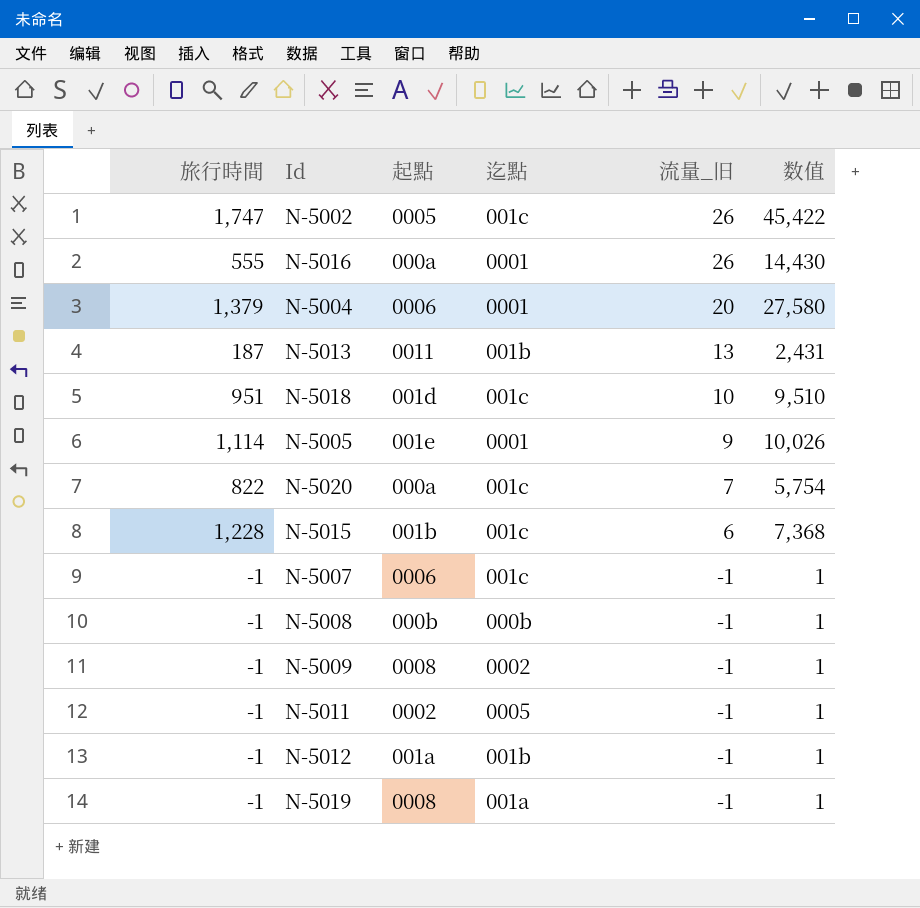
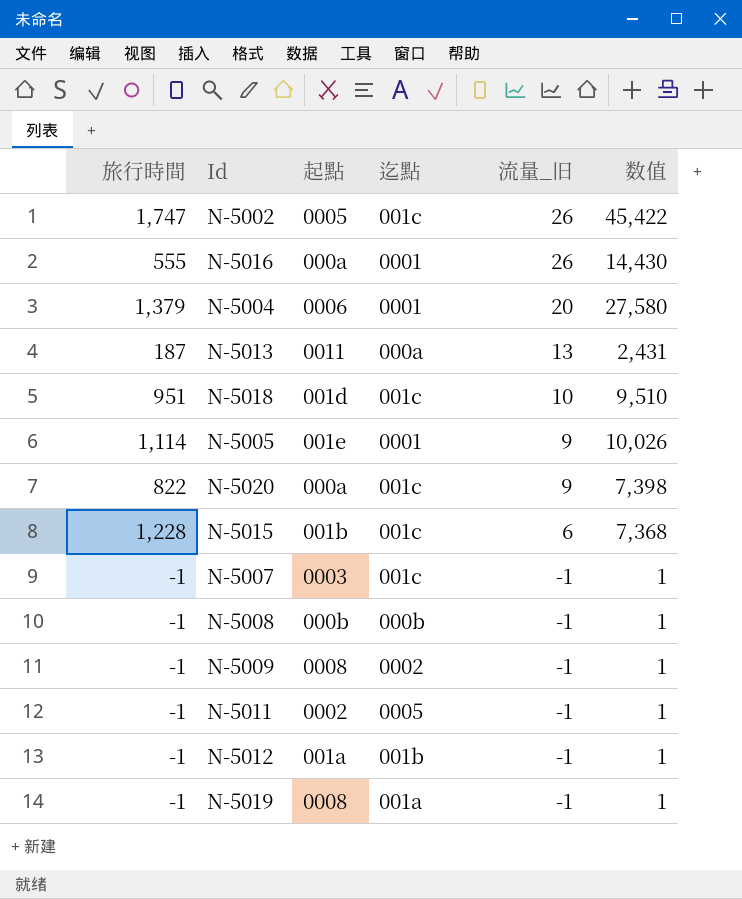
N-5013 | 迄點: 001b -> 000a
N-5020 | 流量_旧: 7 -> 9
N-5020 | 数值: 5,754 -> 7,398
N-5007 | 起點: 0006 -> 0003

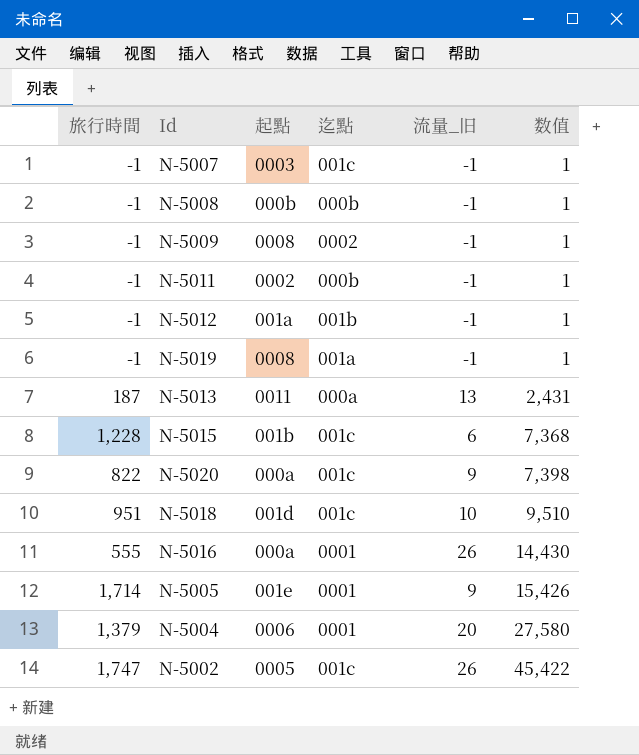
row order: 流量_旧 descending -> 数值 ascending
N-5011 | 迄點: 0005 -> 000b
N-5005 | 旅行時間: 1,114 -> 1,714
N-5005 | 数值: 10,026 -> 15,426

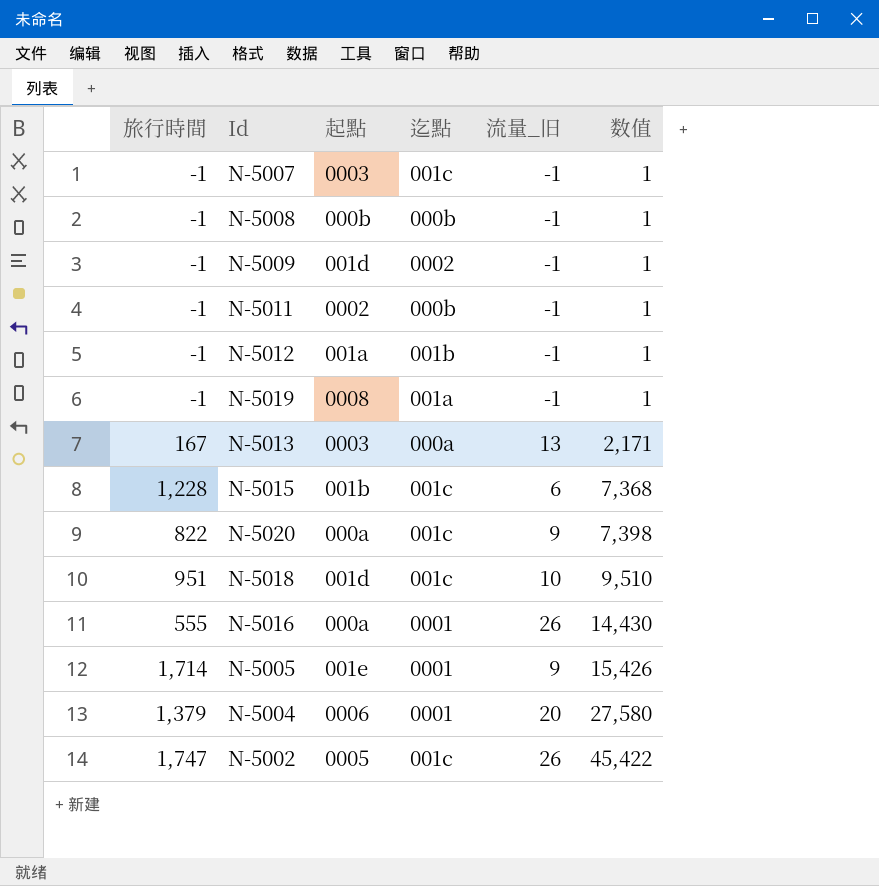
N-5009 | 起點: 0008 -> 001d
N-5013 | 旅行時間: 187 -> 167
N-5013 | 起點: 0011 -> 0003
N-5013 | 数值: 2,431 -> 2,171

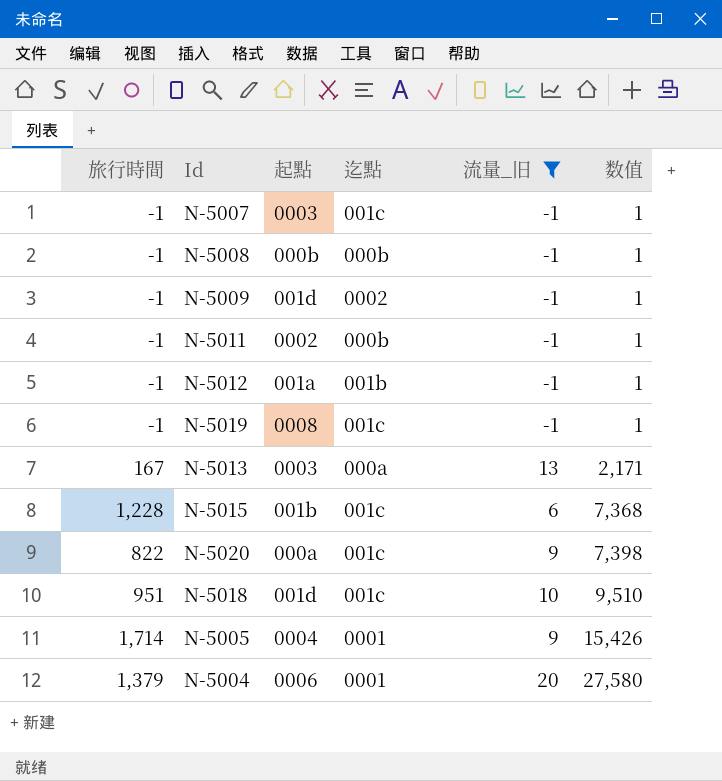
filter: none -> 流量_旧 != 26
N-5019 | 迄點: 001a -> 001c
N-5005 | 起點: 001e -> 0004

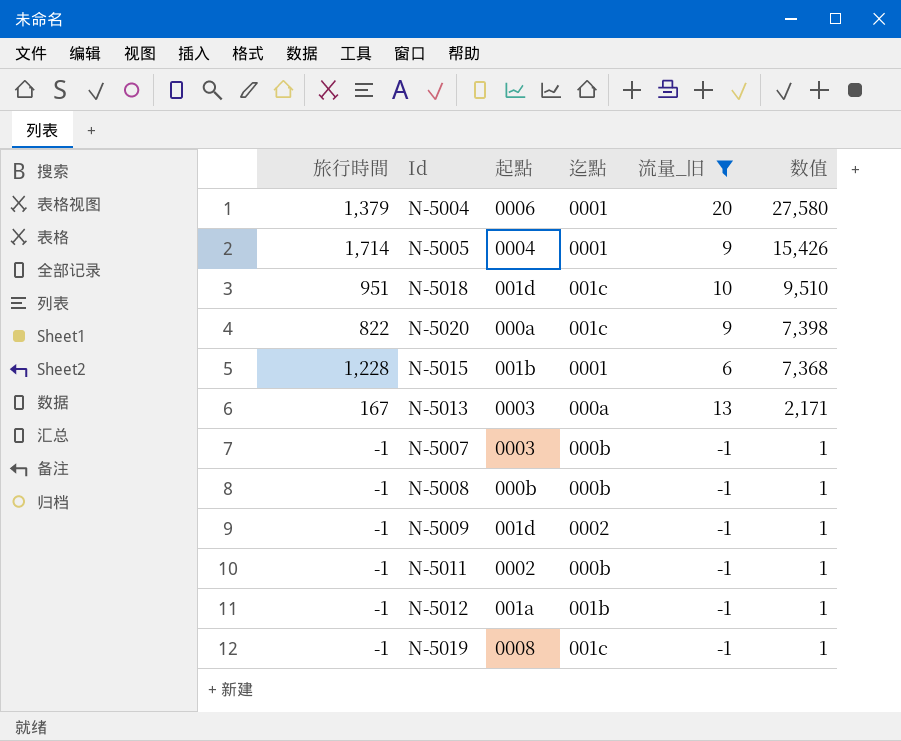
row order: 数值 ascending -> 数值 descending
N-5015 | 迄點: 001c -> 0001
N-5007 | 迄點: 001c -> 000b

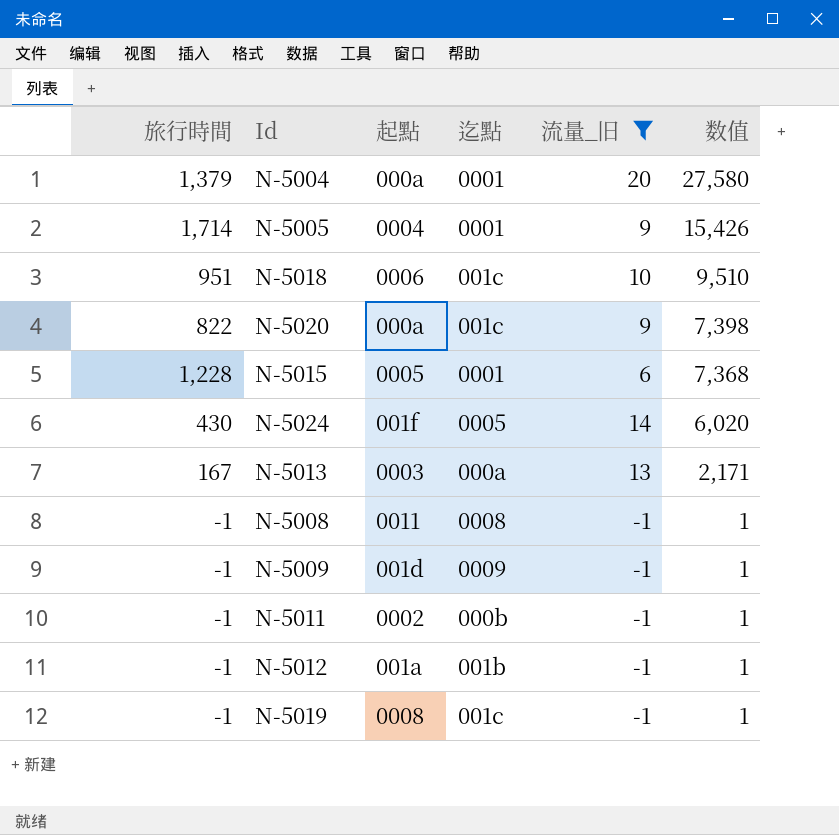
row N-5007: -1 | 0003 | 000b | -1 | 1 -> none
N-5004 | 起點: 0006 -> 000a
N-5018 | 起點: 001d -> 0006
N-5015 | 起點: 001b -> 0005
row N-5024: none -> 430 | 001f | 0005 | 14 | 6,020
N-5008 | 起點: 000b -> 0011
N-5008 | 迄點: 000b -> 0008
N-5009 | 迄點: 0002 -> 0009

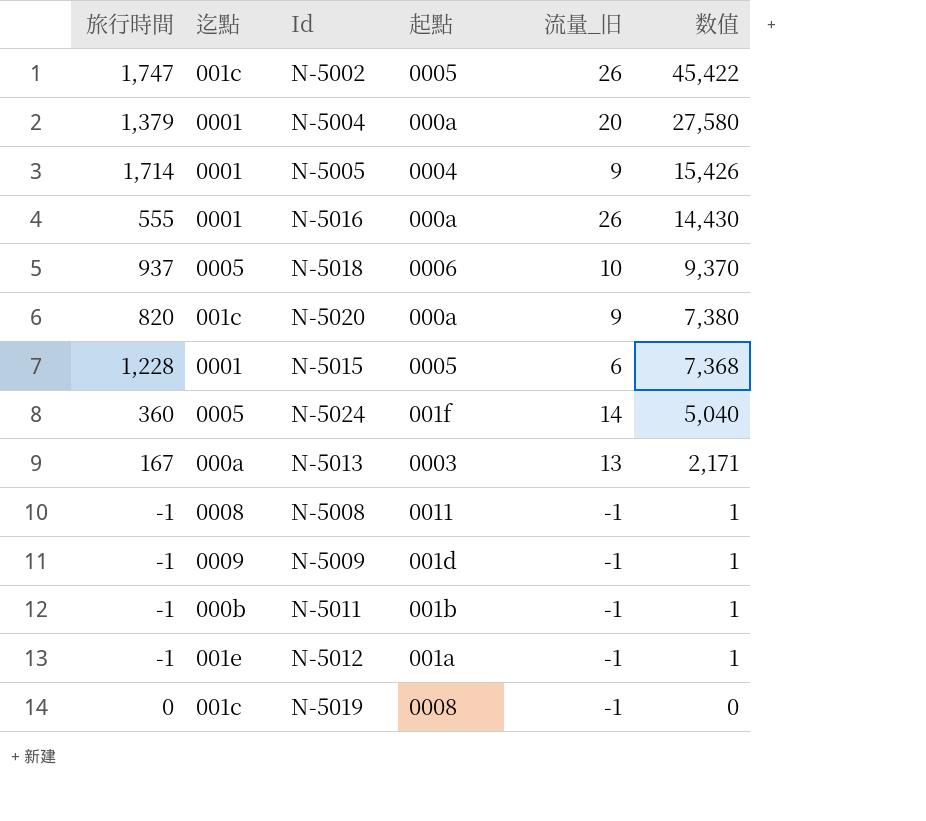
filter: 流量_旧 != 26 -> none
column 迄點 | position: 4 -> 2
N-5018 | 旅行時間: 951 -> 937
N-5018 | 迄點: 001c -> 0005
N-5018 | 数值: 9,510 -> 9,370
N-5020 | 旅行時間: 822 -> 820
N-5020 | 数值: 7,398 -> 7,380
N-5024 | 旅行時間: 430 -> 360
N-5024 | 数值: 6,020 -> 5,040
N-5011 | 起點: 0002 -> 001b
N-5012 | 迄點: 001b -> 001e
N-5019 | 旅行時間: -1 -> 0
N-5019 | 数值: 1 -> 0

